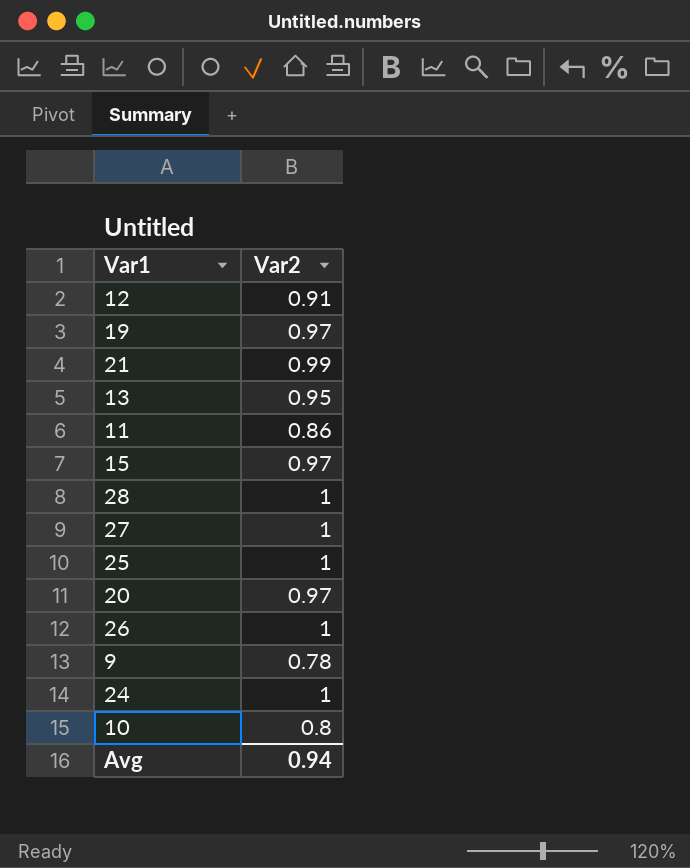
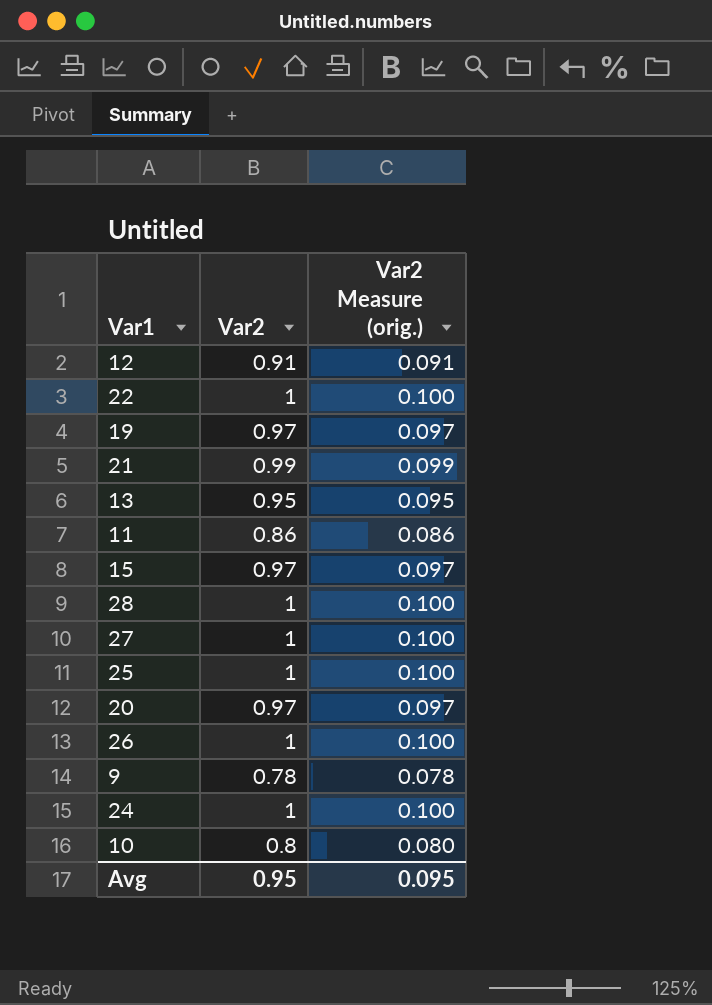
column Var2 Measure (orig.) | formula: none -> [Var2] * 0.1
row 22: none -> 1 | 0.100
Avg | Var2: 0.94 -> 0.95

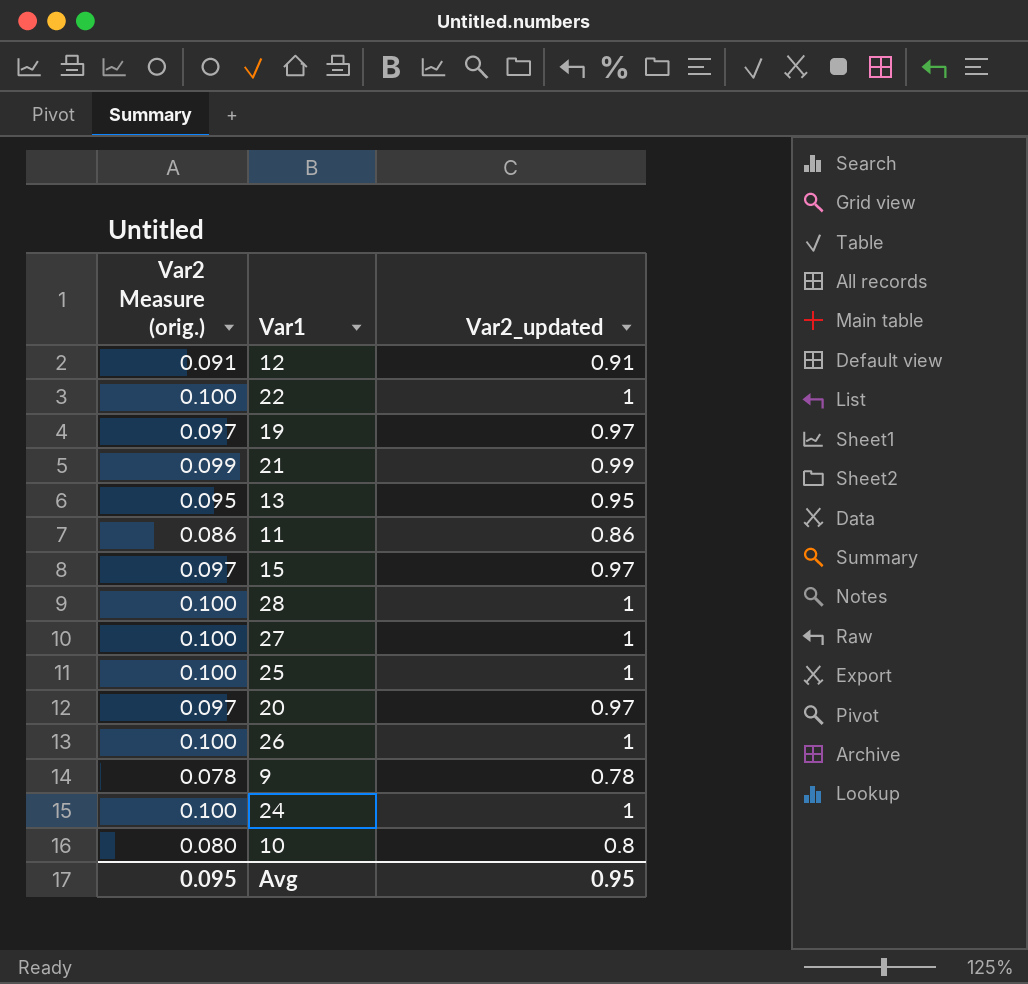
column Var2 Measure (orig.) | position: 3 -> 1
column name: Var2 -> Var2_updated

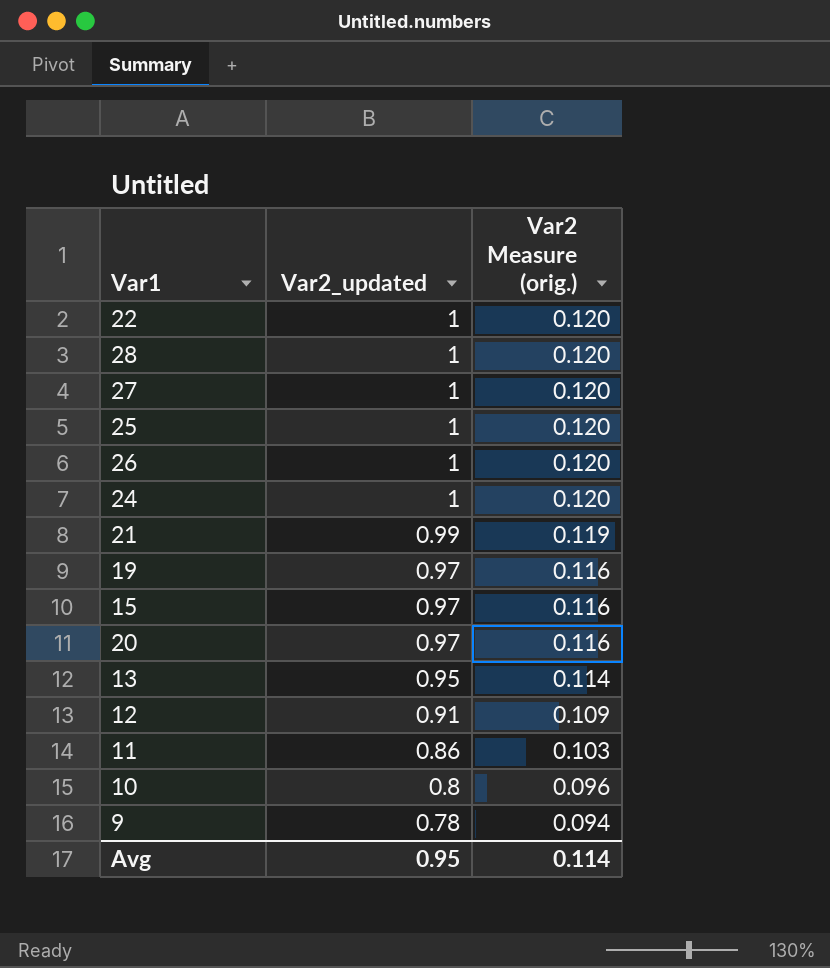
row order: none -> Var2_updated descending
column Var2 Measure (orig.) | formula: [Var2_updated] * 0.1 -> [Var2_updated] * 0.12
column Var2 Measure (orig.) | position: 1 -> 3
Avg | Var2 Measure (orig.): 0.095 -> 0.114

